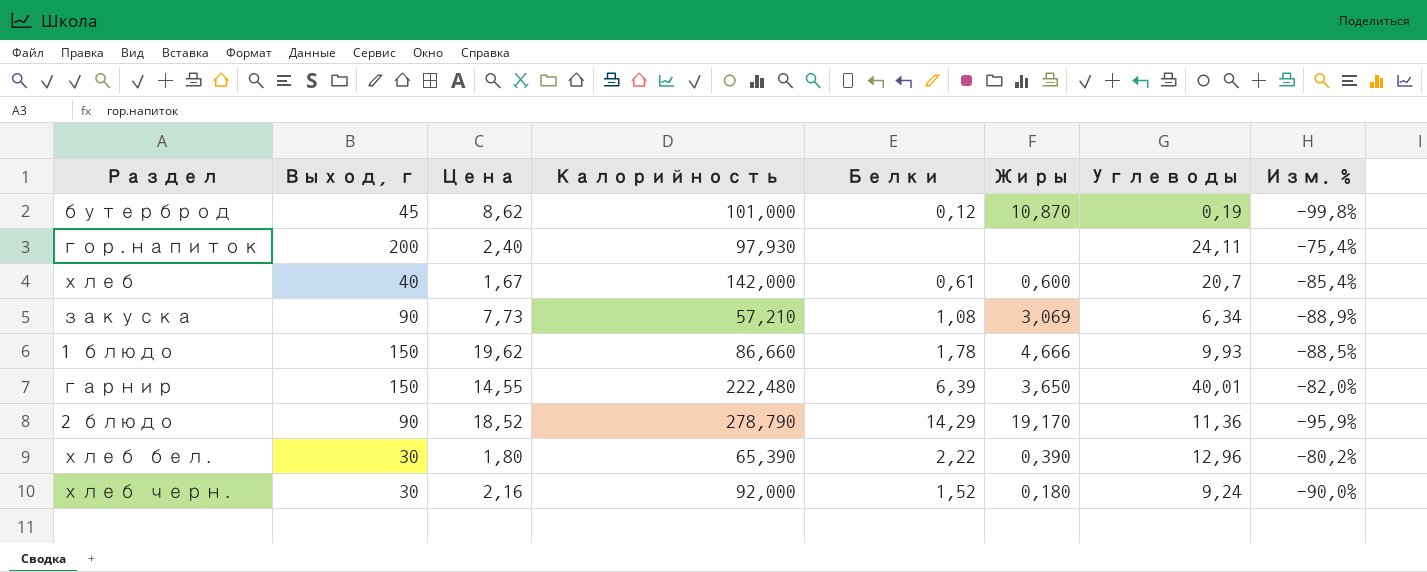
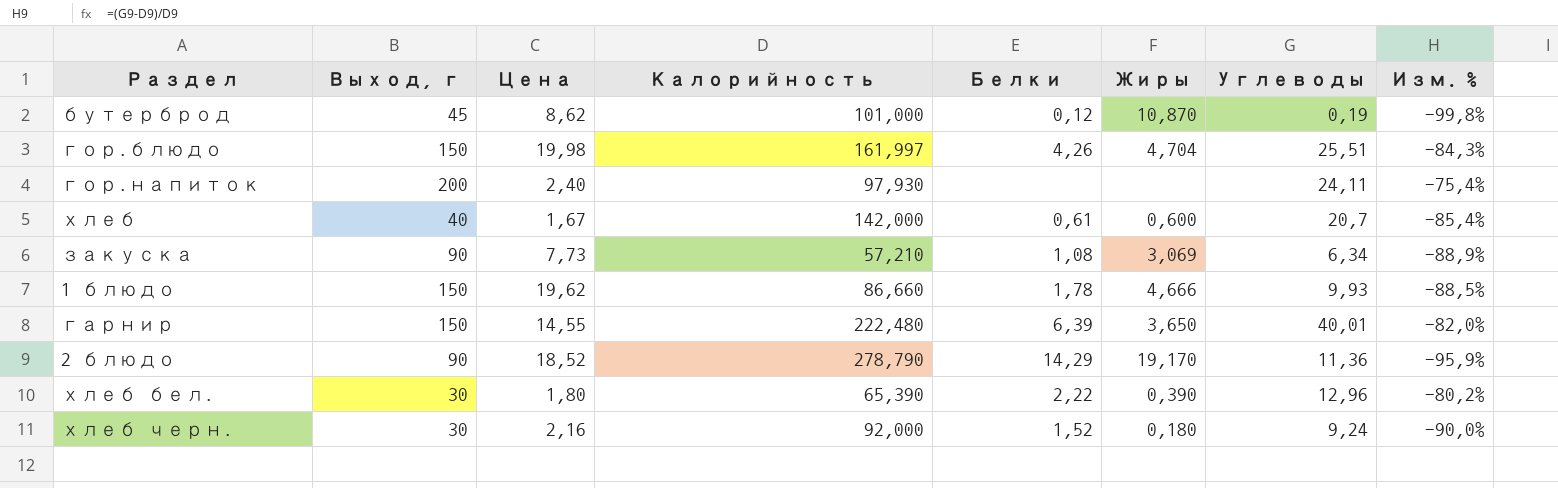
row гор.блюдо: none -> 150 | 19,98 | 161,997 | 4,26 | 4,704 | 25,51 | -84,3%

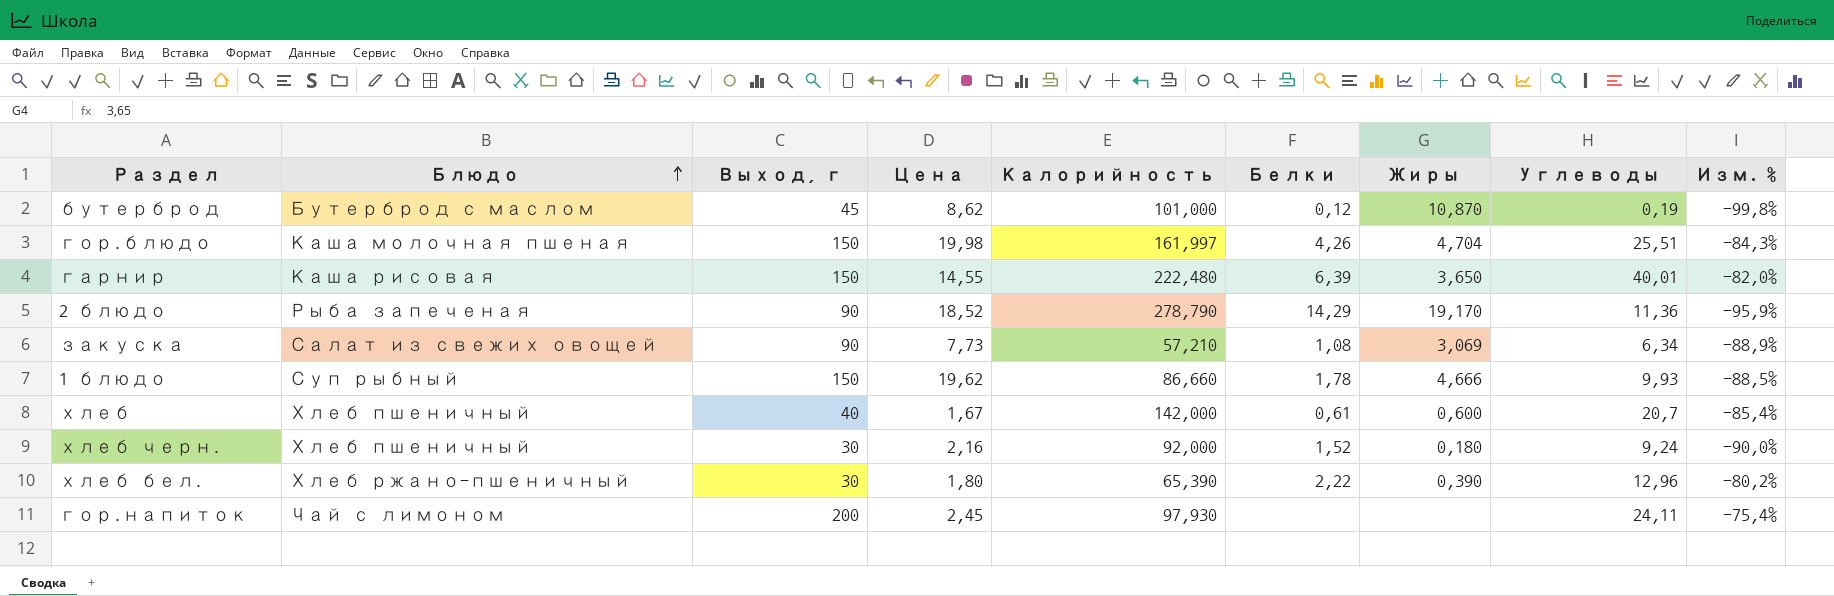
row order: none -> Блюдо ascending
column Блюдо | position: none -> 2
гор.напиток | Цена: 2,40 -> 2,45

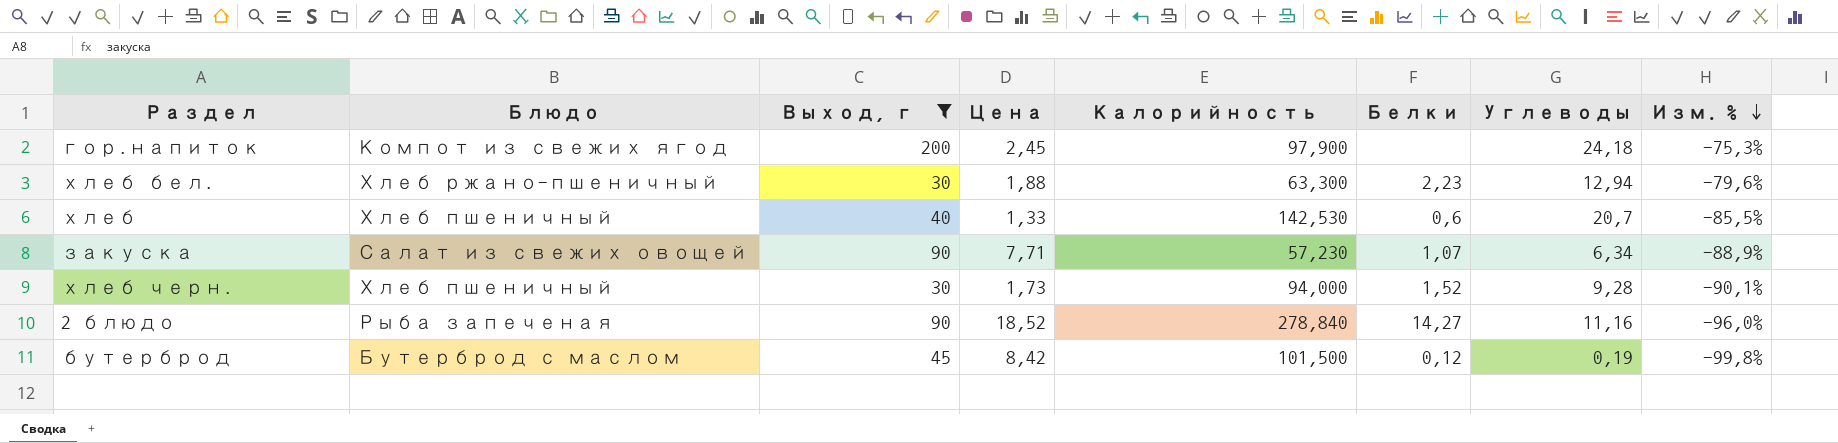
filter: none -> Выход, г != 150
row order: Блюдо ascending -> Изм. % descending
column Жиры | position: 7 -> none
гор.напиток | Блюдо: Чай с лимоном -> Компот из свежих ягод
гор.напиток | Калорийность: 97,930 -> 97,900
гор.напиток | Углеводы: 24,11 -> 24,18
гор.напиток | Изм. %: -75,4% -> -75,3%
хлеб бел. | Цена: 1,80 -> 1,88
хлеб бел. | Калорийность: 65,390 -> 63,300
хлеб бел. | Белки: 2,22 -> 2,23
хлеб бел. | Углеводы: 12,96 -> 12,94
хлеб бел. | Изм. %: -80,2% -> -79,6%
хлеб | Цена: 1,67 -> 1,33
хлеб | Калорийность: 142,000 -> 142,530
хлеб | Белки: 0,61 -> 0,6
хлеб | Изм. %: -85,4% -> -85,5%
закуска | Цена: 7,73 -> 7,71
закуска | Калорийность: 57,210 -> 57,230
закуска | Белки: 1,08 -> 1,07
хлеб черн. | Цена: 2,16 -> 1,73
хлеб черн. | Калорийность: 92,000 -> 94,000
хлеб черн. | Углеводы: 9,24 -> 9,28
хлеб черн. | Изм. %: -90,0% -> -90,1%
2 блюдо | Калорийность: 278,790 -> 278,840
2 блюдо | Белки: 14,29 -> 14,27
2 блюдо | Углеводы: 11,36 -> 11,16
2 блюдо | Изм. %: -95,9% -> -96,0%
бутерброд | Цена: 8,62 -> 8,42
бутерброд | Калорийность: 101,000 -> 101,500

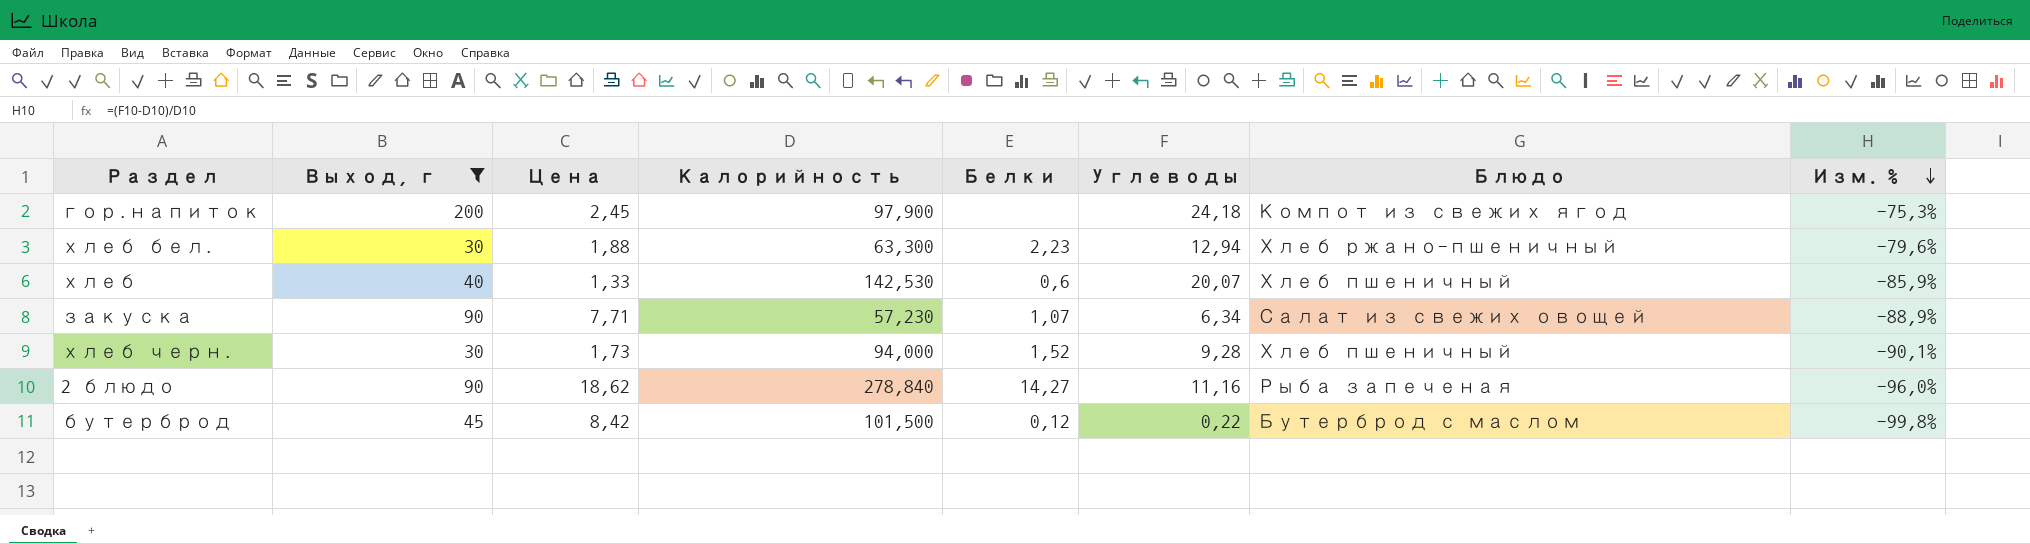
column Блюдо | position: 2 -> 7
хлеб | Углеводы: 20,7 -> 20,07
хлеб | Изм. %: -85,5% -> -85,9%
2 блюдо | Цена: 18,52 -> 18,62
бутерброд | Углеводы: 0,19 -> 0,22

